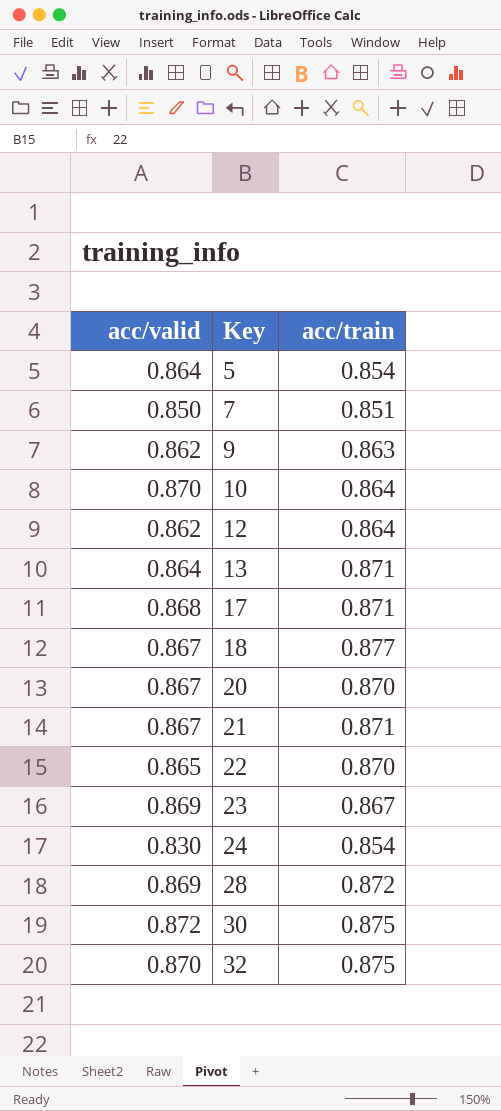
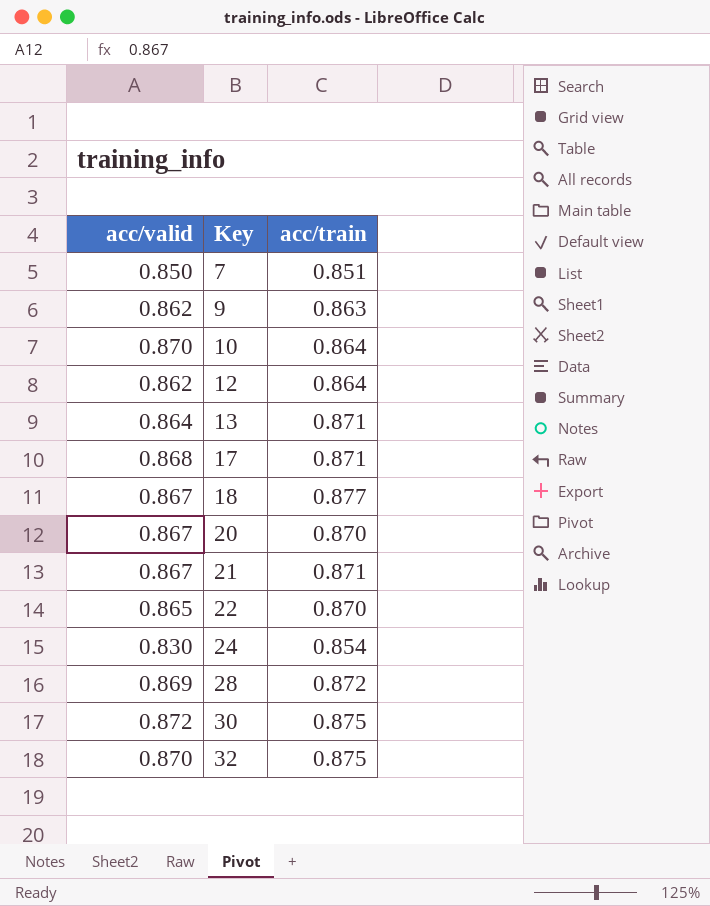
row 5: 0.864 | 0.854 -> none
row 23: 0.869 | 0.867 -> none

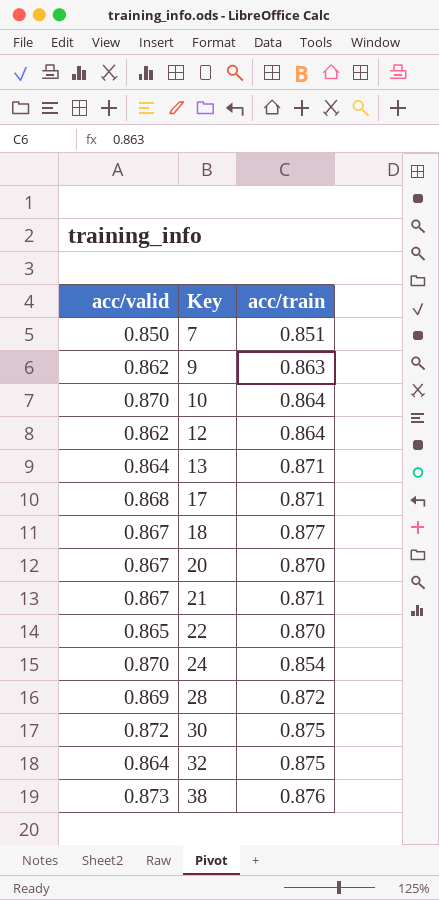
24 | acc/valid: 0.830 -> 0.870
32 | acc/valid: 0.870 -> 0.864
row 38: none -> 0.873 | 0.876

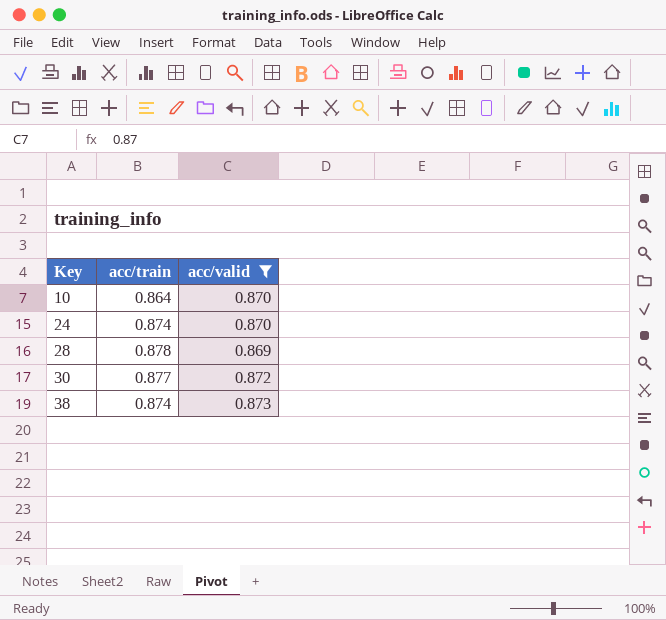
filter: none -> acc/valid >= 0.869
column acc/valid | position: 1 -> 3
24 | acc/train: 0.854 -> 0.874
28 | acc/train: 0.872 -> 0.878
30 | acc/train: 0.875 -> 0.877
38 | acc/train: 0.876 -> 0.874

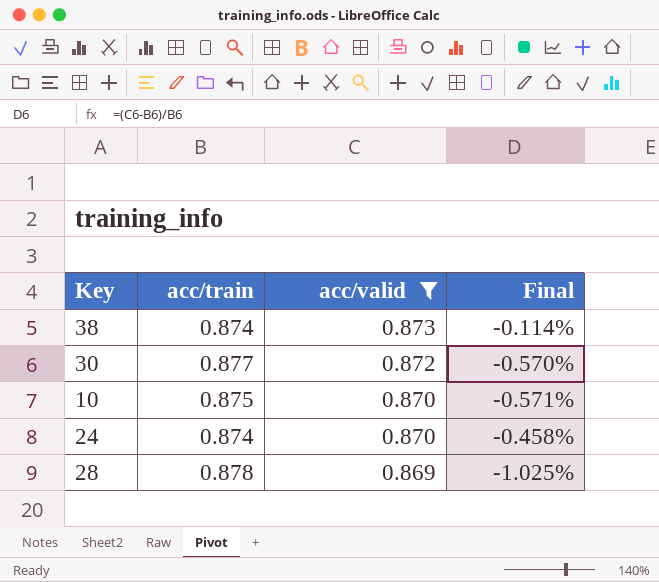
row order: Key ascending -> acc/valid descending
column Final | formula: none -> ([acc/valid] - [acc/train]) / [acc/train]
10 | acc/train: 0.864 -> 0.875

